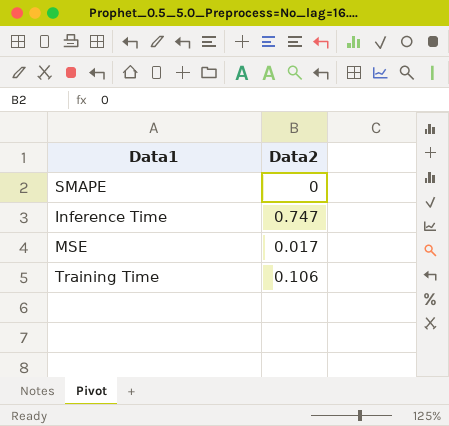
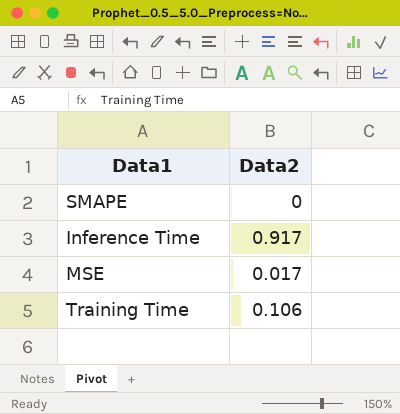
Inference Time | Data2: 0.747 -> 0.917

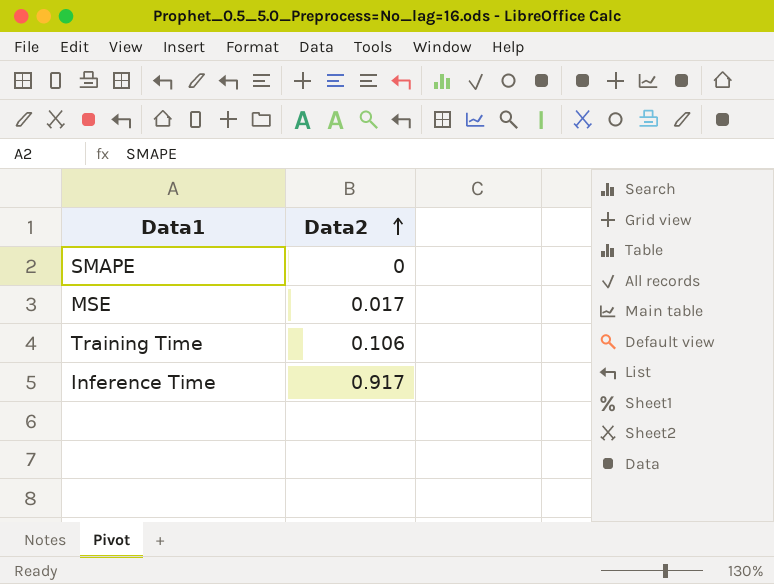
row order: none -> Data2 ascending

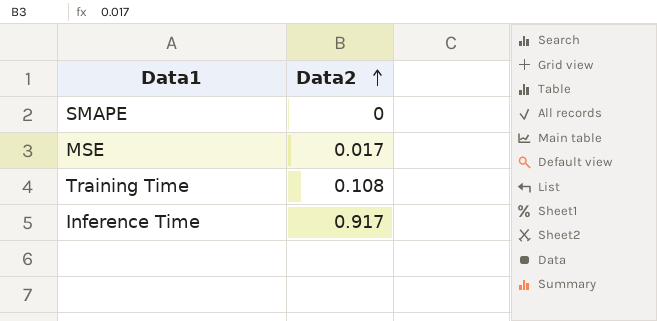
Training Time | Data2: 0.106 -> 0.108

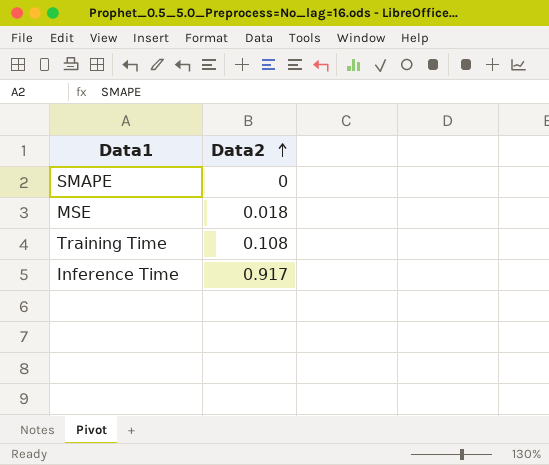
MSE | Data2: 0.017 -> 0.018

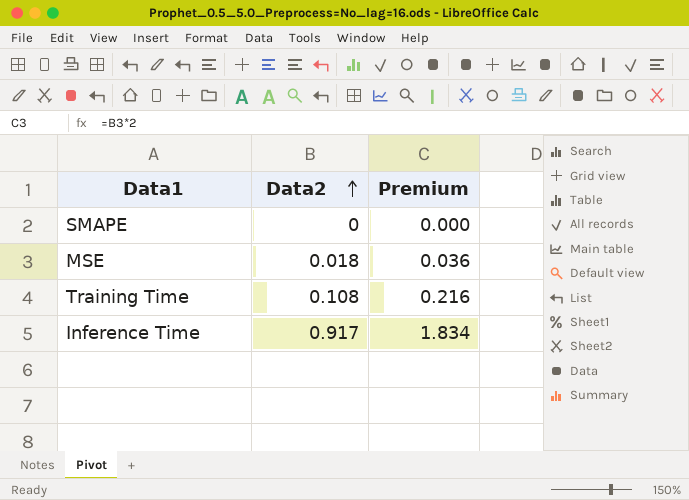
column Premium | formula: none -> [Data2] * 2

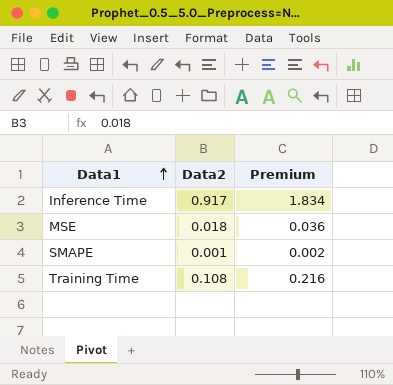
row order: Data2 ascending -> Data1 ascending
SMAPE | Data2: 0 -> 0.001
SMAPE | Premium: 0.000 -> 0.002

